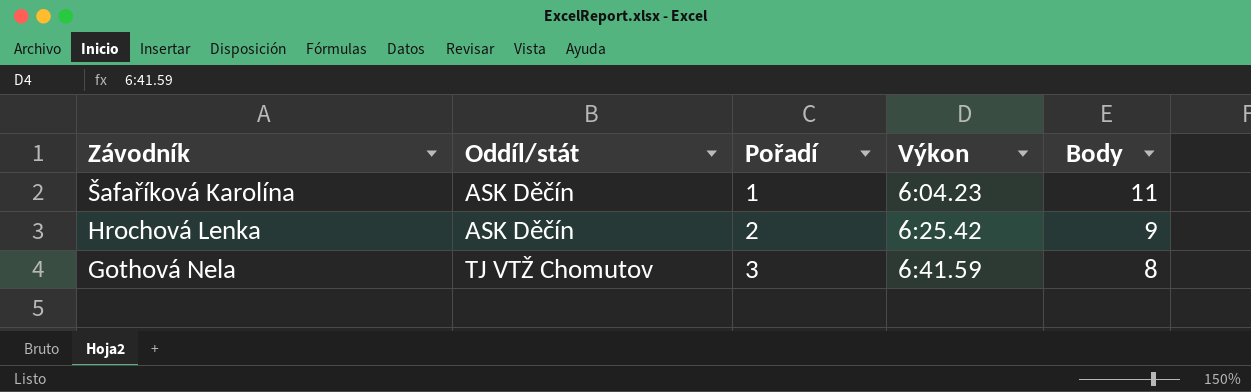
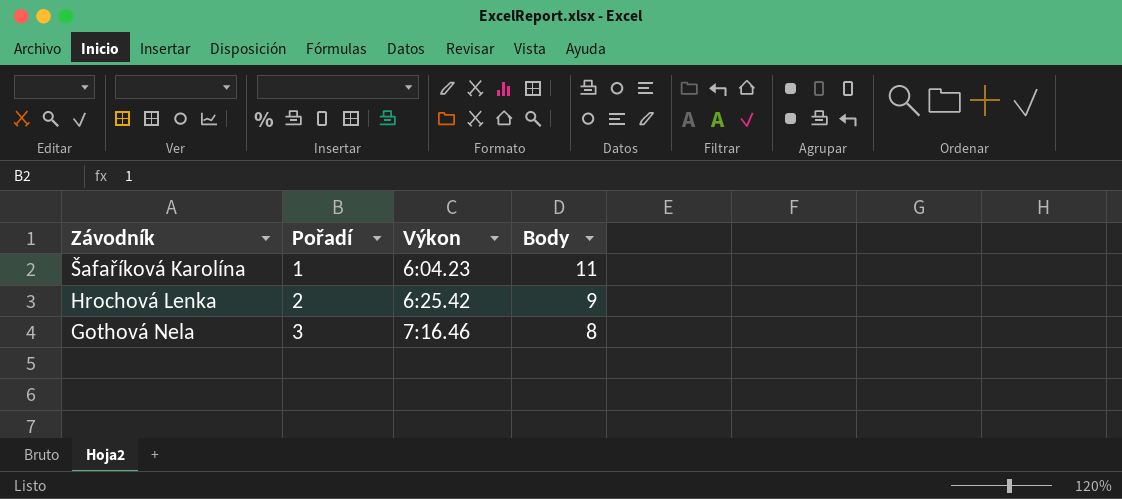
column Oddíl/stát | position: 2 -> none
Gothová Nela | Výkon: 6:41.59 -> 7:16.46

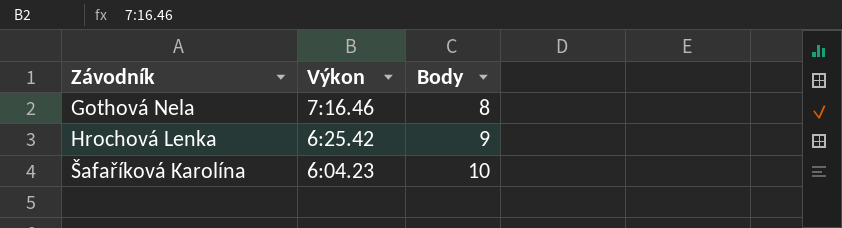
row order: Závodník descending -> Závodník ascending
column Pořadí | position: 2 -> none
Šafaříková Karolína | Body: 11 -> 10

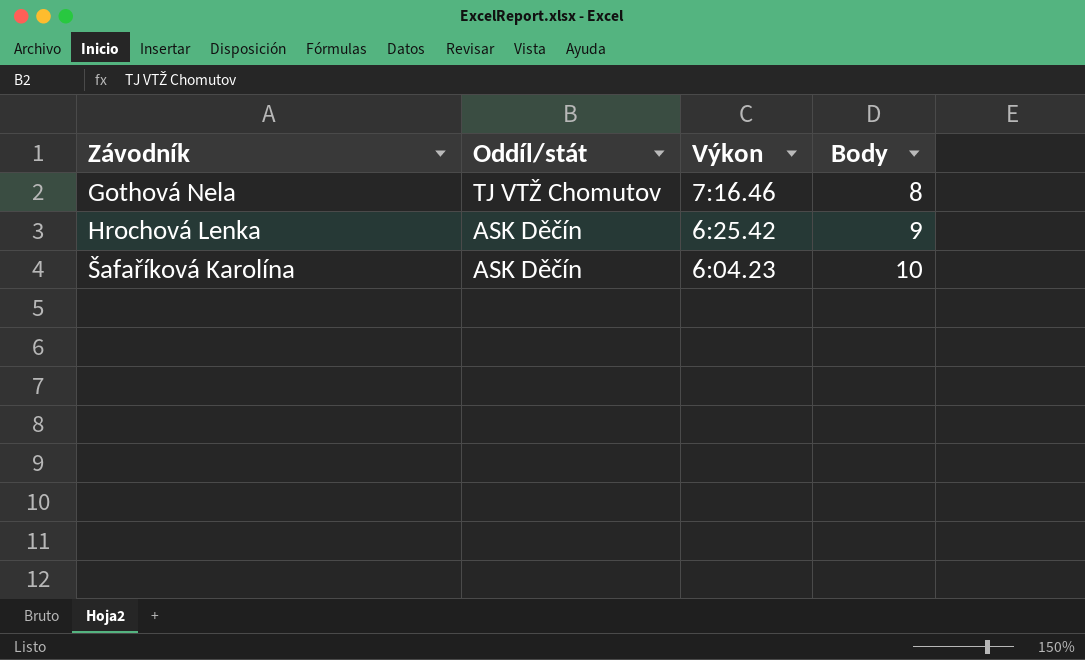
column Oddíl/stát | position: none -> 2

